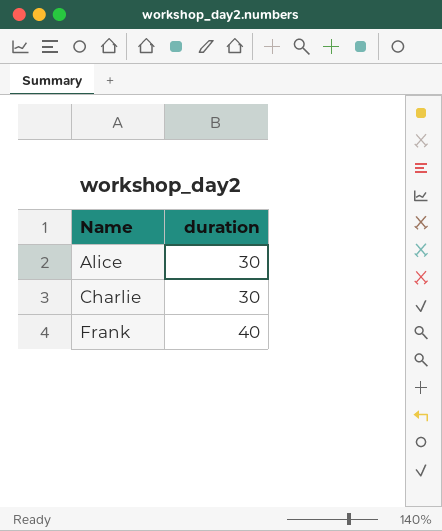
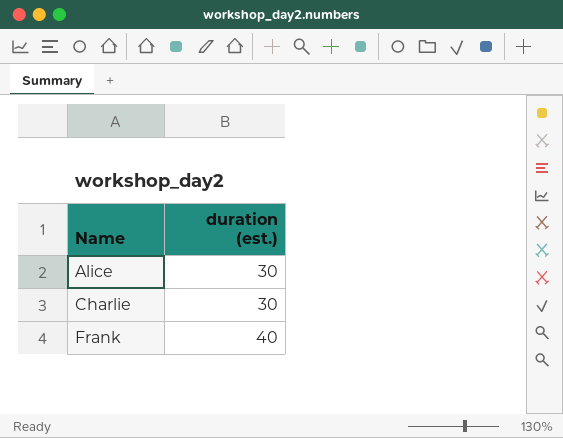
column name: duration -> duration (est.)

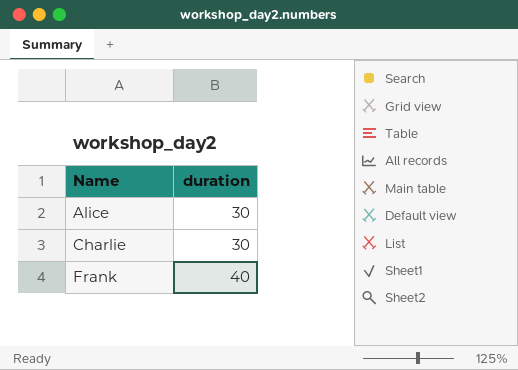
column name: duration (est.) -> duration

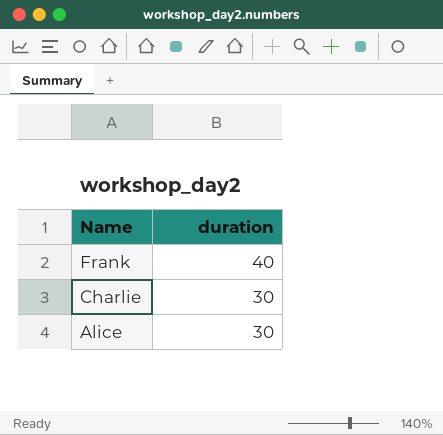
row order: Name ascending -> Name descending

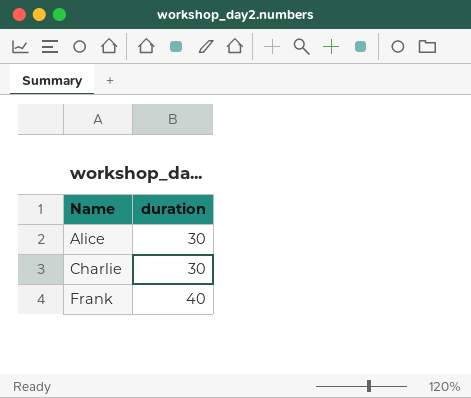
row order: Name descending -> Name ascending

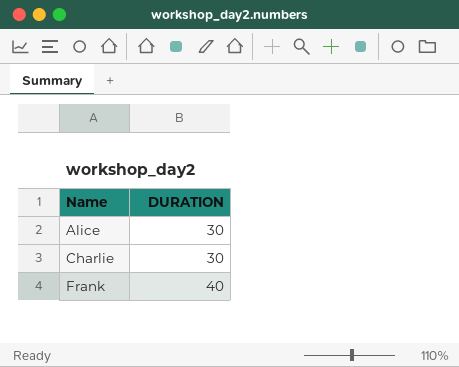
column name: duration -> DURATION

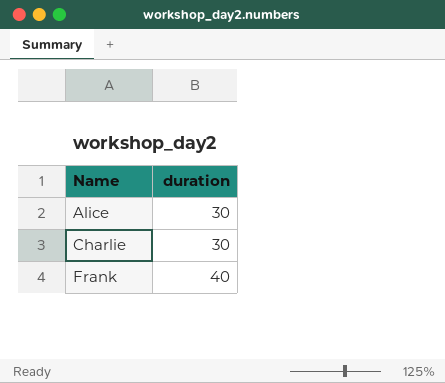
column name: DURATION -> duration

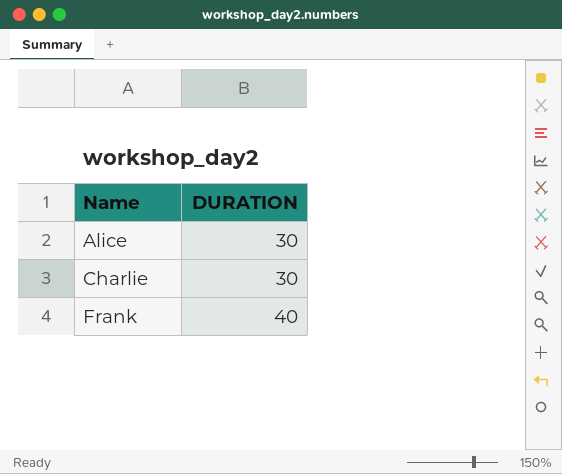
column name: duration -> DURATION

